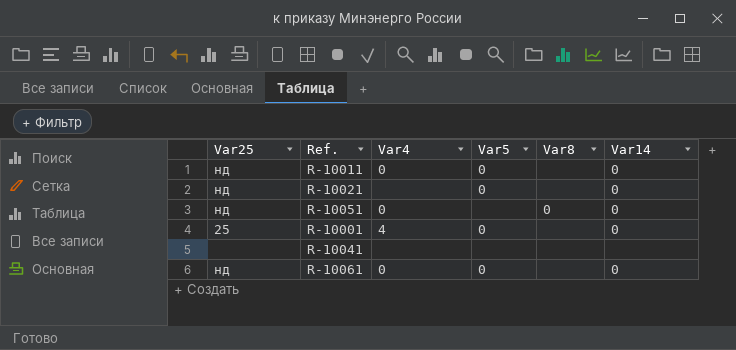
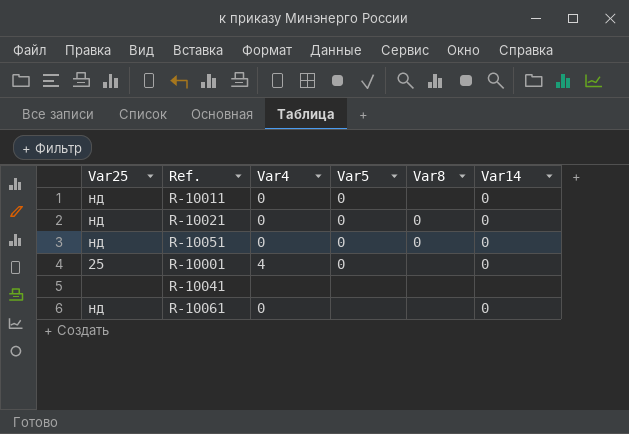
R-10021 | Var4: none -> 0
R-10021 | Var8: none -> 0
R-10051 | Var5: none -> 0
R-10061 | Var5: 0 -> none

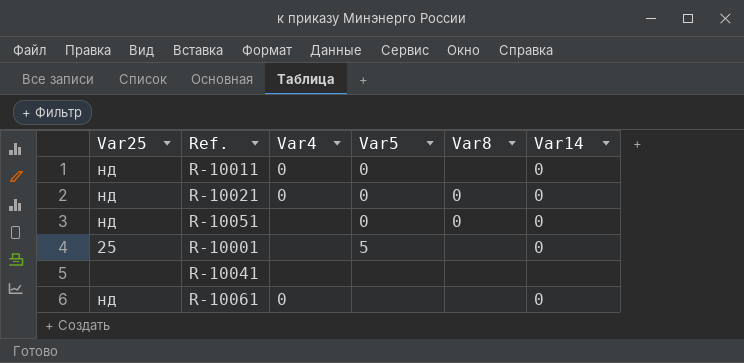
R-10051 | Var4: 0 -> none
R-10001 | Var4: 4 -> none
R-10001 | Var5: 0 -> 5

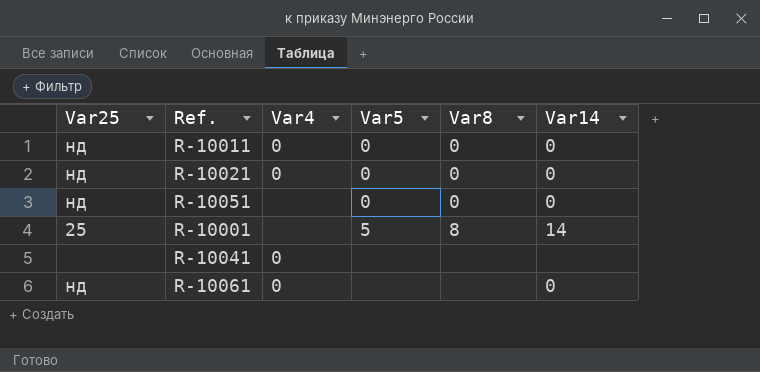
R-10011 | Var8: none -> 0
R-10001 | Var8: none -> 8
R-10001 | Var14: 0 -> 14
R-10041 | Var4: none -> 0

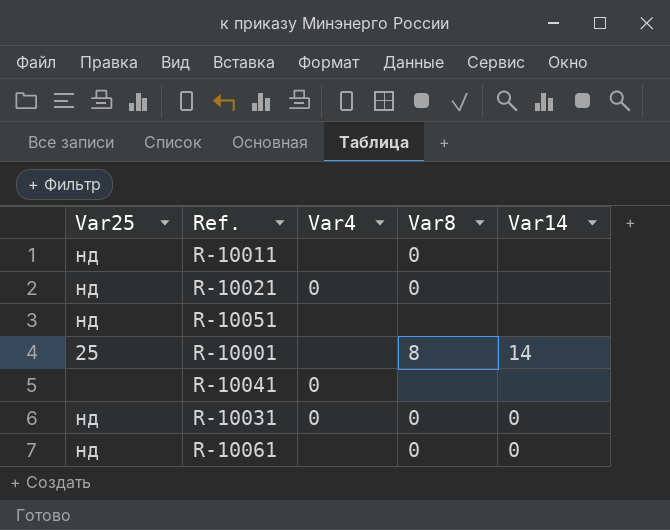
column Var5 | position: 4 -> none
R-10011 | Var4: 0 -> none
R-10011 | Var14: 0 -> none
R-10021 | Var14: 0 -> none
R-10051 | Var8: 0 -> none
R-10051 | Var14: 0 -> none
row R-10031: none -> нд | 0 | 0 | 0
R-10061 | Var4: 0 -> none
R-10061 | Var8: none -> 0

